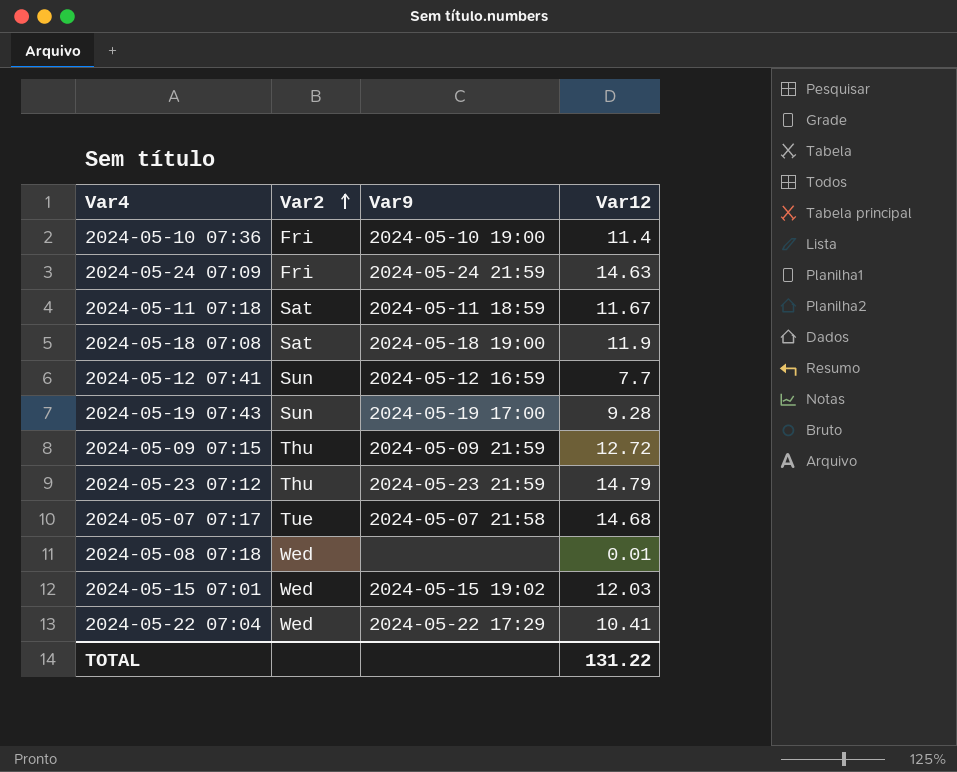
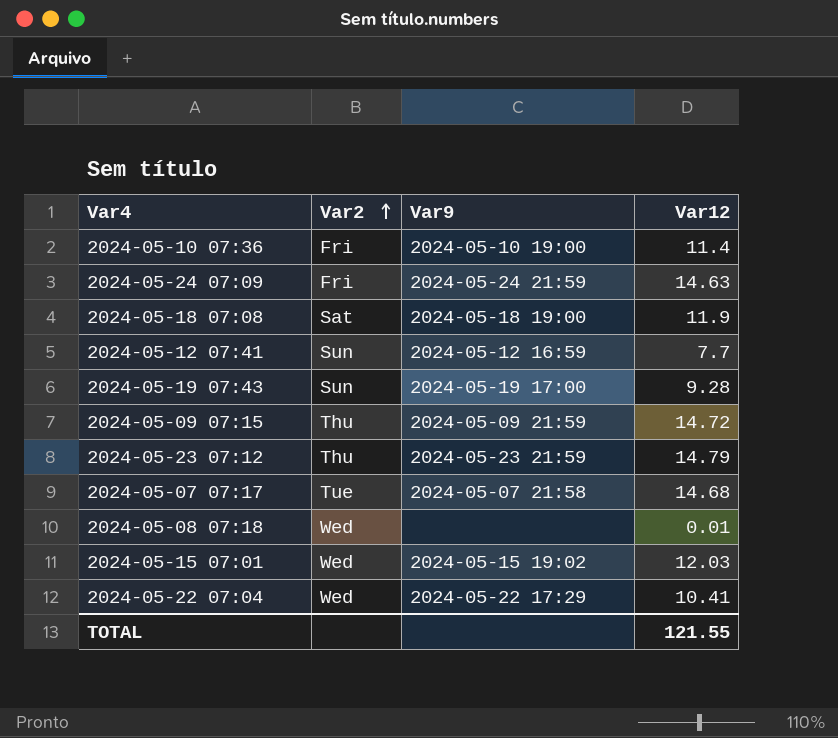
row 2024-05-11 07:18: Sat | 2024-05-11 18:59 | 11.67 -> none
2024-05-09 07:15 | Var12: 12.72 -> 14.72
TOTAL | Var12: 131.22 -> 121.55

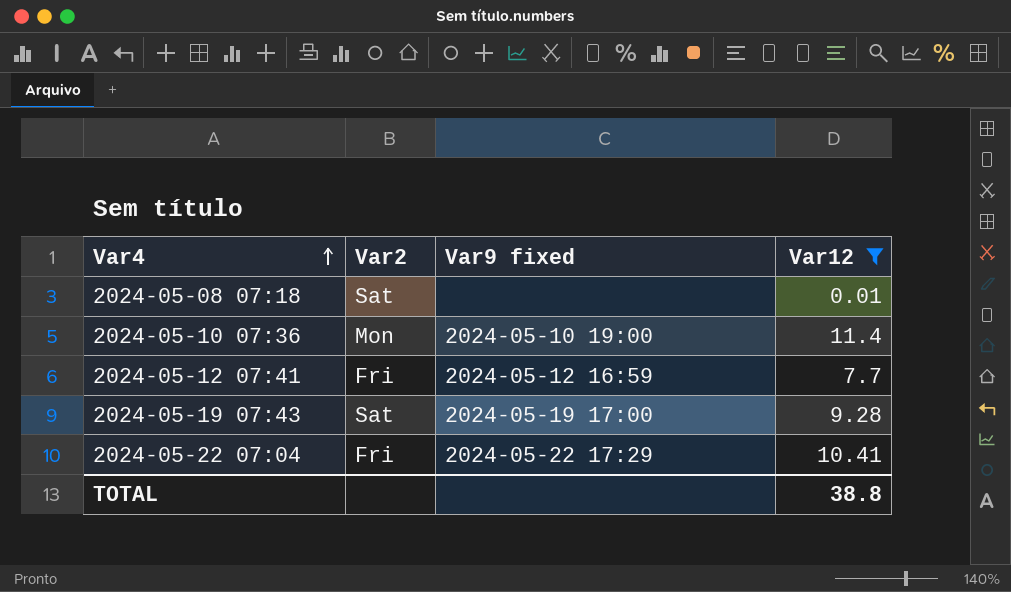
filter: none -> Var12 <= 11.4
row order: Var2 ascending -> Var4 ascending
column name: Var9 -> Var9 fixed
2024-05-08 07:18 | Var2: Wed -> Sat
2024-05-10 07:36 | Var2: Fri -> Mon
2024-05-12 07:41 | Var2: Sun -> Fri
2024-05-19 07:43 | Var2: Sun -> Sat
2024-05-22 07:04 | Var2: Wed -> Fri
TOTAL | Var12: 121.55 -> 38.8

